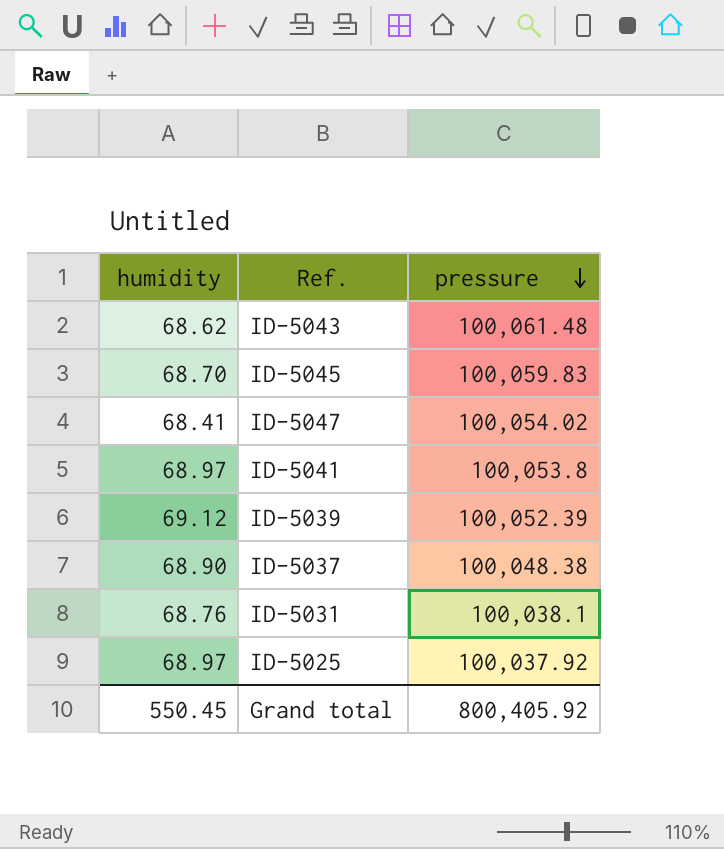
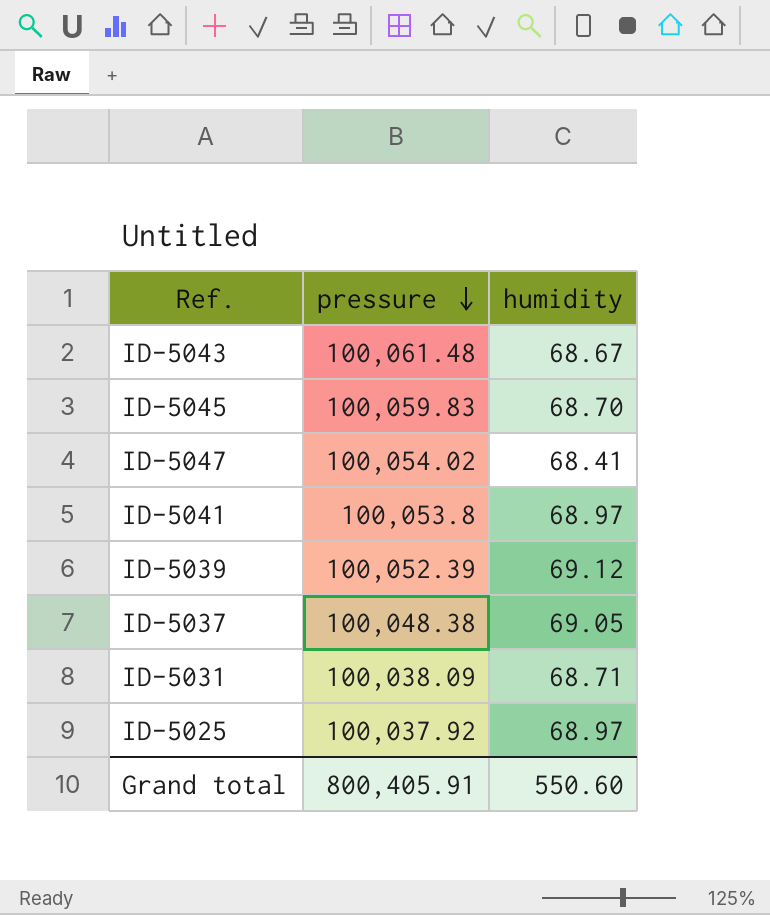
column humidity | position: 1 -> 3
ID-5043 | humidity: 68.62 -> 68.67
ID-5037 | humidity: 68.90 -> 69.05
ID-5031 | pressure: 100,038.1 -> 100,038.09
ID-5031 | humidity: 68.76 -> 68.71
Grand total | pressure: 800,405.92 -> 800,405.91
Grand total | humidity: 550.45 -> 550.60

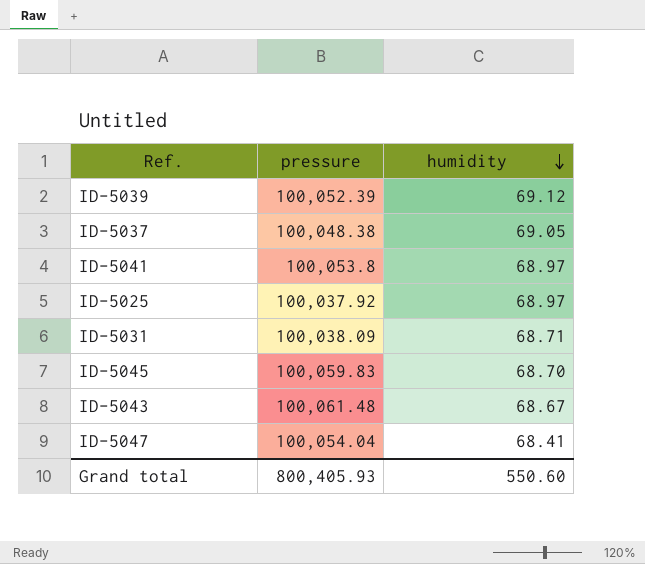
row order: pressure descending -> humidity descending
ID-5047 | pressure: 100,054.02 -> 100,054.04
Grand total | pressure: 800,405.91 -> 800,405.93

